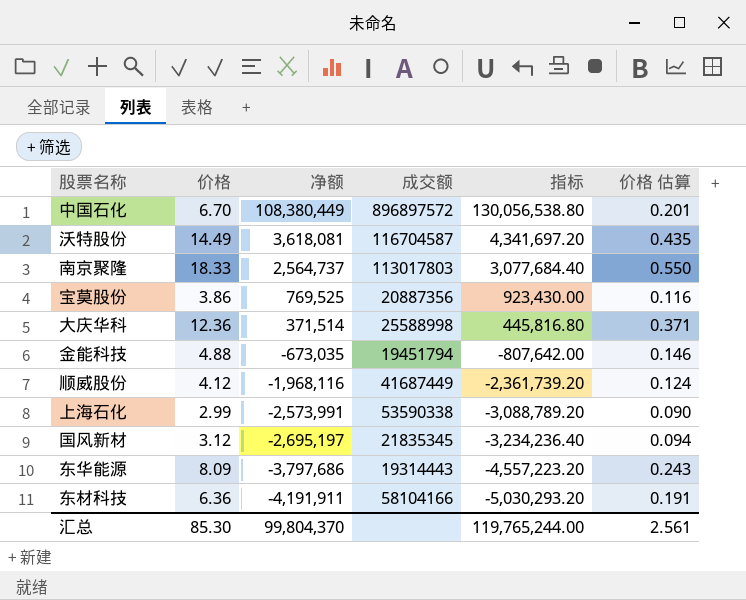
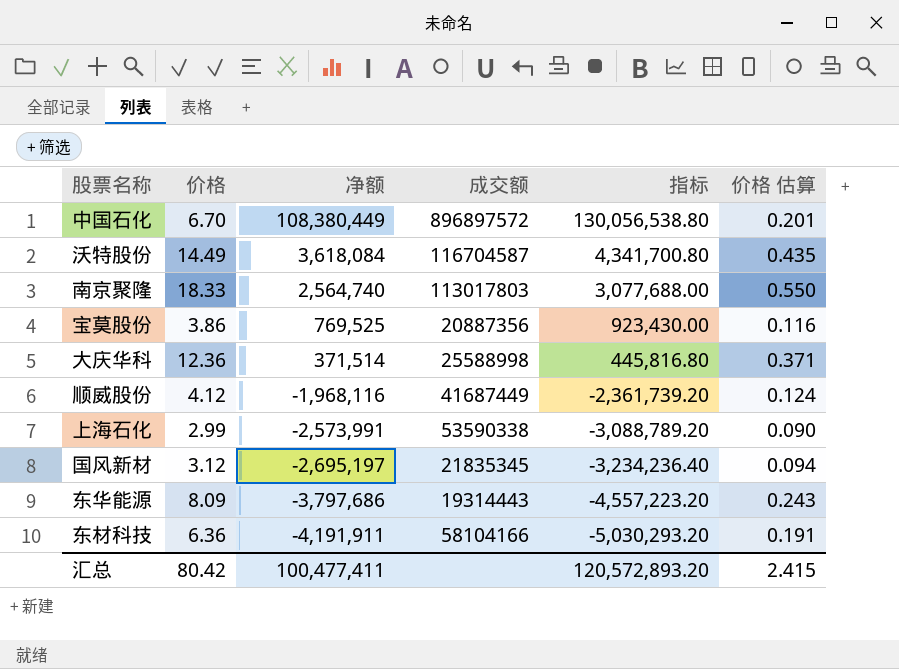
row 金能科技: 4.88 | -673,035 | 19451794 | -807,642.00 | 0.146 -> none
沃特股份 | 净额: 3,618,081 -> 3,618,084
沃特股份 | 指标: 4,341,697.20 -> 4,341,700.80
南京聚隆 | 净额: 2,564,737 -> 2,564,740
南京聚隆 | 指标: 3,077,684.40 -> 3,077,688.00
汇总 | 价格: 85.30 -> 80.42
汇总 | 净额: 99,804,370 -> 100,477,411
汇总 | 指标: 119,765,244.00 -> 120,572,893.20
汇总 | 价格 估算: 2.561 -> 2.415

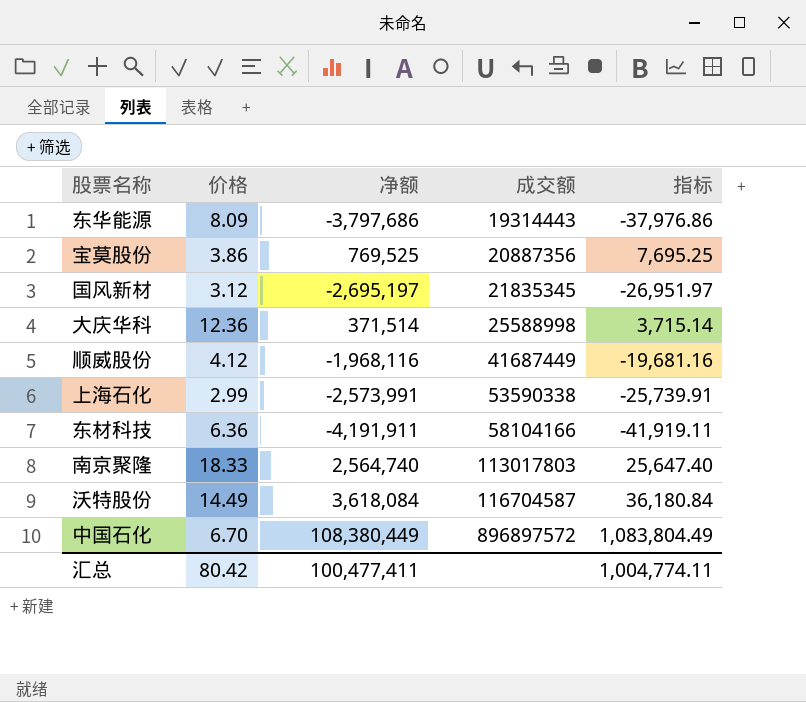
row order: 净额 descending -> 成交额 ascending
column 价格 估算 | formula: [价格] * 0.03 -> none
column 指标 | formula: [净额] * 1.2 -> [净额] * 0.01
汇总 | 指标: 120,572,893.20 -> 1,004,774.11

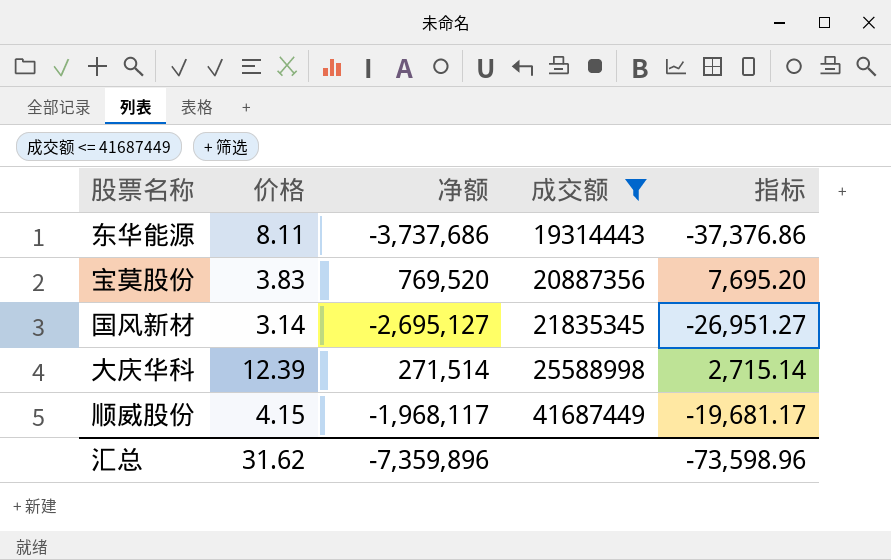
filter: none -> 成交额 <= 41687449
东华能源 | 价格: 8.09 -> 8.11
东华能源 | 净额: -3,797,686 -> -3,737,686
东华能源 | 指标: -37,976.86 -> -37,376.86
宝莫股份 | 价格: 3.86 -> 3.83
宝莫股份 | 净额: 769,525 -> 769,520
宝莫股份 | 指标: 7,695.25 -> 7,695.20
国风新材 | 价格: 3.12 -> 3.14
国风新材 | 净额: -2,695,197 -> -2,695,127
国风新材 | 指标: -26,951.97 -> -26,951.27
大庆华科 | 价格: 12.36 -> 12.39
大庆华科 | 净额: 371,514 -> 271,514
大庆华科 | 指标: 3,715.14 -> 2,715.14
顺威股份 | 价格: 4.12 -> 4.15
顺威股份 | 净额: -1,968,116 -> -1,968,117
顺威股份 | 指标: -19,681.16 -> -19,681.17
汇总 | 价格: 80.42 -> 31.62
汇总 | 净额: 100,477,411 -> -7,359,896
汇总 | 指标: 1,004,774.11 -> -73,598.96

